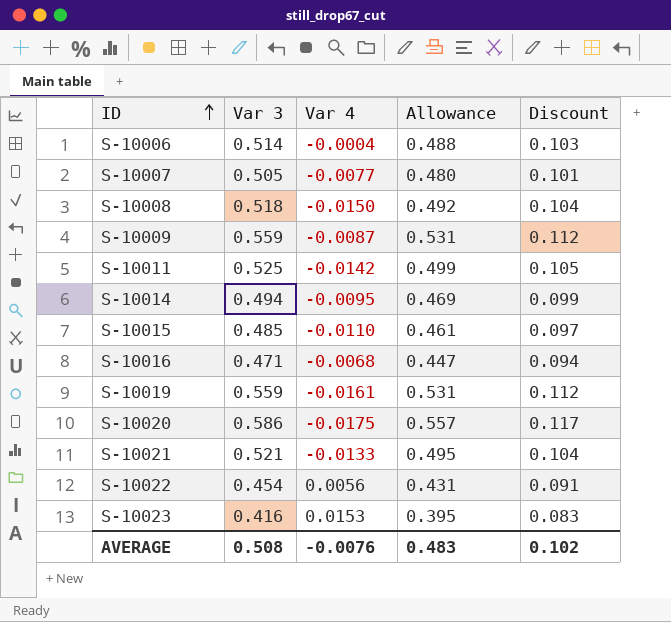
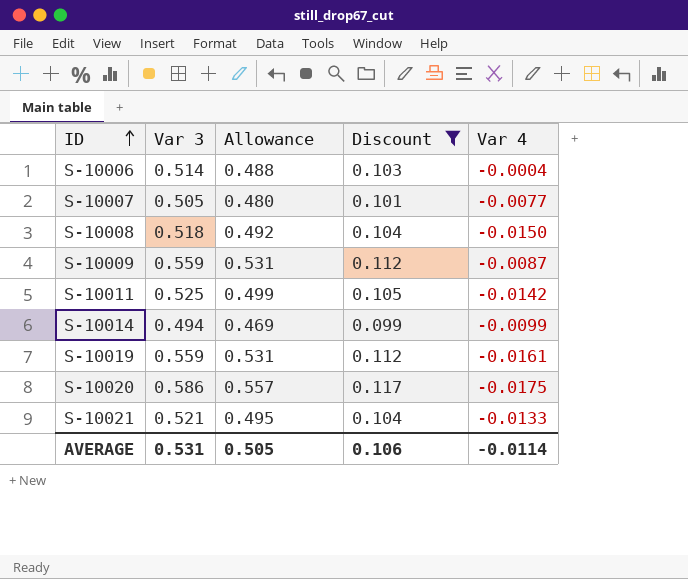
filter: none -> Discount >= 0.099
column Var 4 | position: 3 -> 5
S-10014 | Var 4: -0.0095 -> -0.0099
AVERAGE | Var 3: 0.508 -> 0.531
AVERAGE | Allowance: 0.483 -> 0.505
AVERAGE | Discount: 0.102 -> 0.106
AVERAGE | Var 4: -0.0076 -> -0.0114

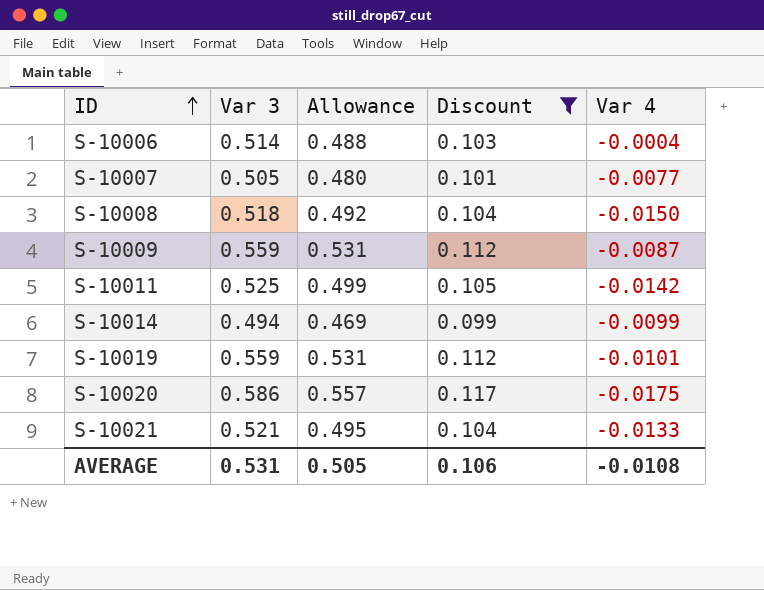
S-10019 | Var 4: -0.0161 -> -0.0101
AVERAGE | Var 4: -0.0114 -> -0.0108

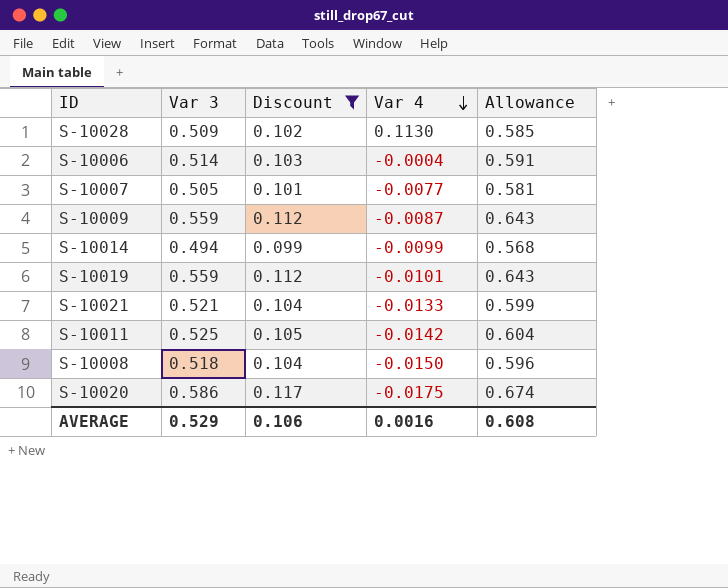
row order: ID ascending -> Var 4 descending
column Allowance | formula: [Var 3] * 0.95 -> [Var 3] * 1.15
column Allowance | position: 3 -> 5
row S-10028: none -> 0.509 | 0.102 | 0.1130 | 0.585
AVERAGE | Var 3: 0.531 -> 0.529
AVERAGE | Var 4: -0.0108 -> 0.0016
AVERAGE | Allowance: 0.505 -> 0.608

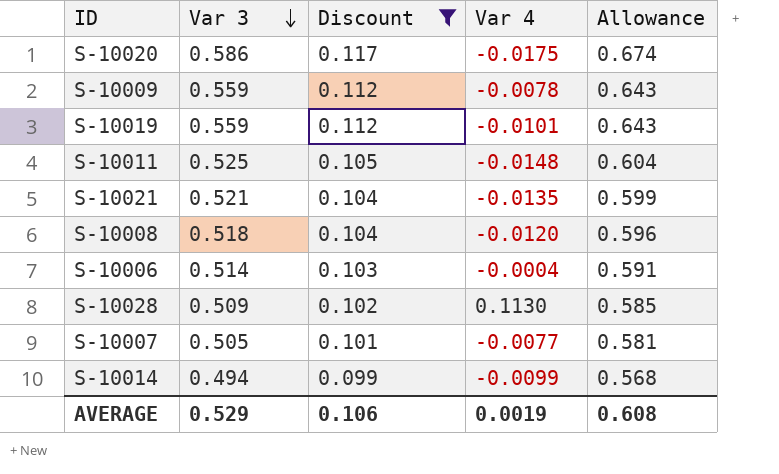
row order: Var 4 descending -> Var 3 descending
S-10009 | Var 4: -0.0087 -> -0.0078
S-10011 | Var 4: -0.0142 -> -0.0148
S-10021 | Var 4: -0.0133 -> -0.0135
S-10008 | Var 4: -0.0150 -> -0.0120
AVERAGE | Var 4: 0.0016 -> 0.0019

